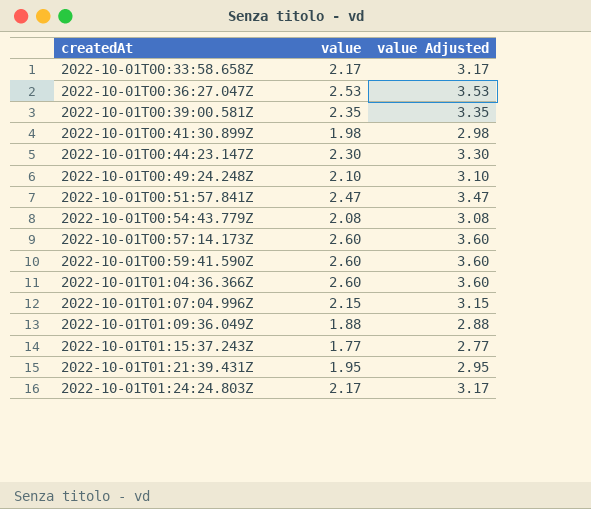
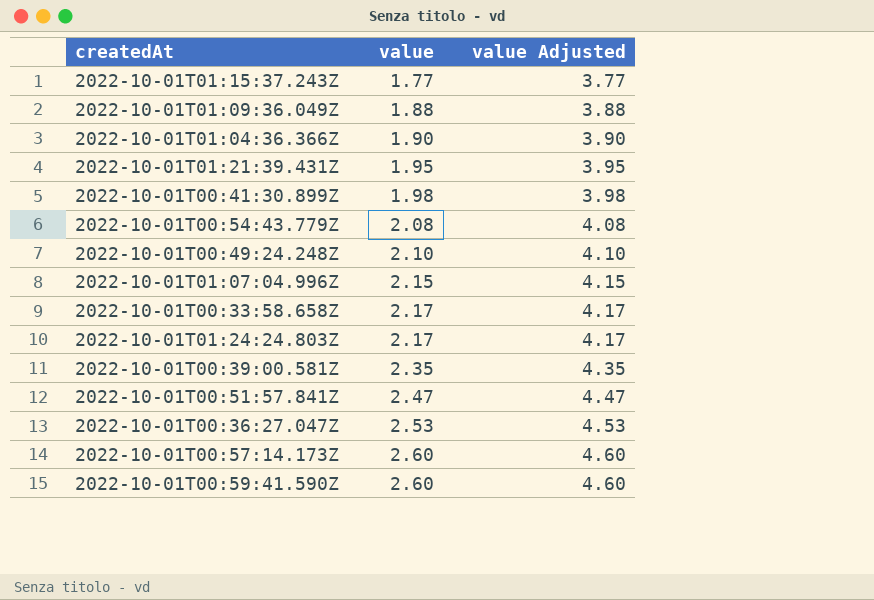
row order: createdAt ascending -> value ascending
column value Adjusted | formula: [value] + 1 -> [value] + 2
row 2022-10-01T00:44:23.147Z: 2.30 | 3.30 -> none
2022-10-01T01:04:36.366Z | value: 2.60 -> 1.90

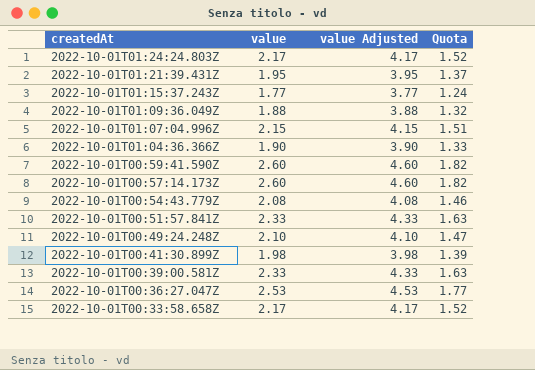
row order: value ascending -> createdAt descending
column Quota | formula: none -> [value] * 0.7
2022-10-01T00:51:57.841Z | value: 2.47 -> 2.33
2022-10-01T00:51:57.841Z | value Adjusted: 4.47 -> 4.33
2022-10-01T00:39:00.581Z | value: 2.35 -> 2.33
2022-10-01T00:39:00.581Z | value Adjusted: 4.35 -> 4.33

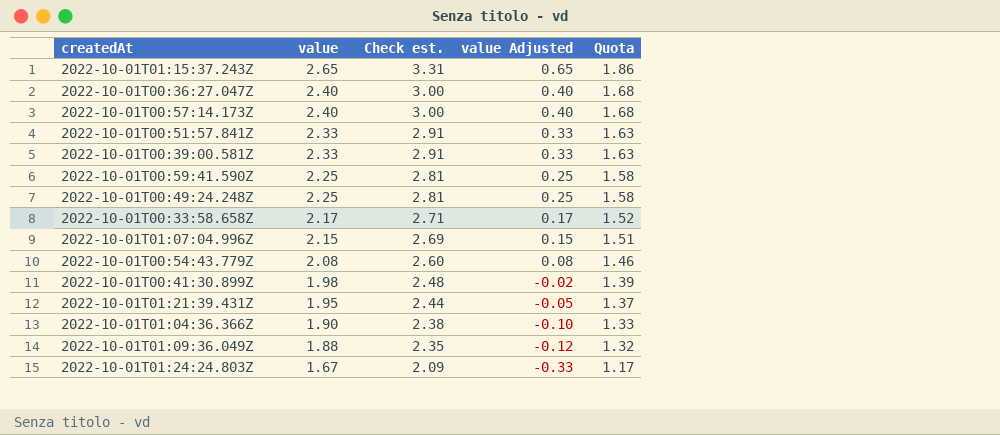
row order: createdAt descending -> value descending
column Check est. | formula: none -> [value] * 1.25
column value Adjusted | formula: [value] + 2 -> [value] - 2
2022-10-01T01:15:37.243Z | value: 1.77 -> 2.65
2022-10-01T01:15:37.243Z | Quota: 1.24 -> 1.86
2022-10-01T00:36:27.047Z | value: 2.53 -> 2.40
2022-10-01T00:36:27.047Z | Quota: 1.77 -> 1.68
2022-10-01T00:57:14.173Z | value: 2.60 -> 2.40
2022-10-01T00:57:14.173Z | Quota: 1.82 -> 1.68
2022-10-01T00:59:41.590Z | value: 2.60 -> 2.25
2022-10-01T00:59:41.590Z | Quota: 1.82 -> 1.58
2022-10-01T00:49:24.248Z | value: 2.10 -> 2.25
2022-10-01T00:49:24.248Z | Quota: 1.47 -> 1.58
2022-10-01T01:24:24.803Z | value: 2.17 -> 1.67
2022-10-01T01:24:24.803Z | Quota: 1.52 -> 1.17

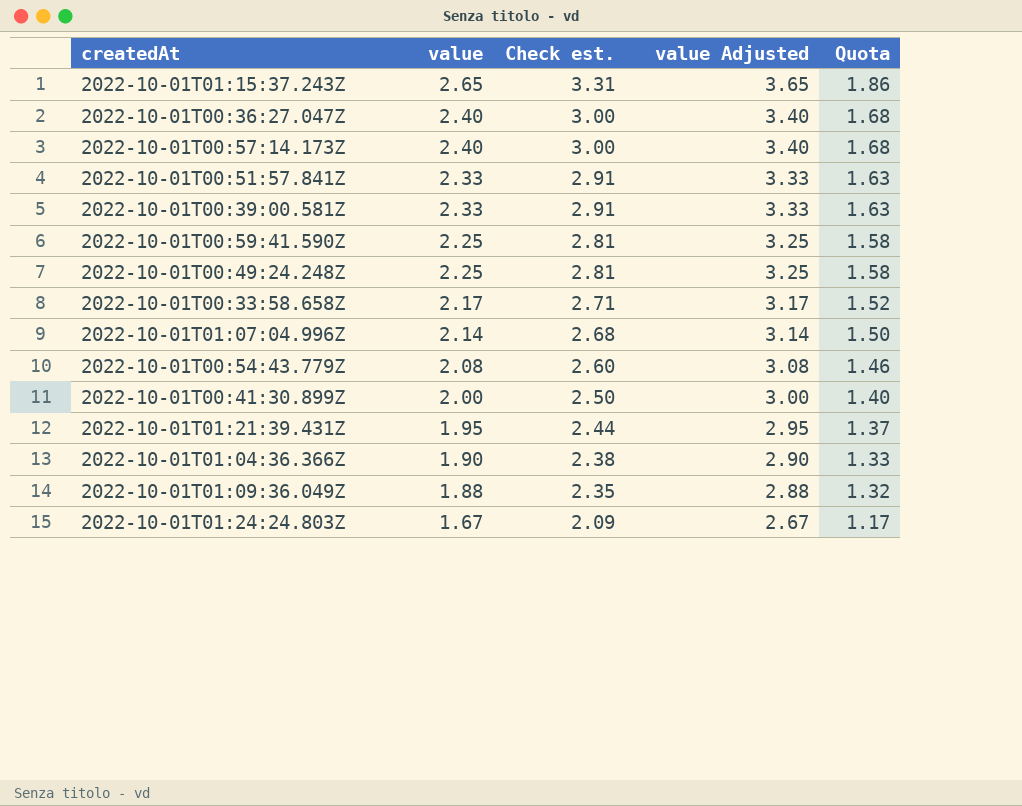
column value Adjusted | formula: [value] - 2 -> [value] + 1
2022-10-01T01:07:04.996Z | value: 2.15 -> 2.14
2022-10-01T01:07:04.996Z | Check est.: 2.69 -> 2.68
2022-10-01T01:07:04.996Z | Quota: 1.51 -> 1.50
2022-10-01T00:41:30.899Z | value: 1.98 -> 2.00
2022-10-01T00:41:30.899Z | Check est.: 2.48 -> 2.50
2022-10-01T00:41:30.899Z | Quota: 1.39 -> 1.40

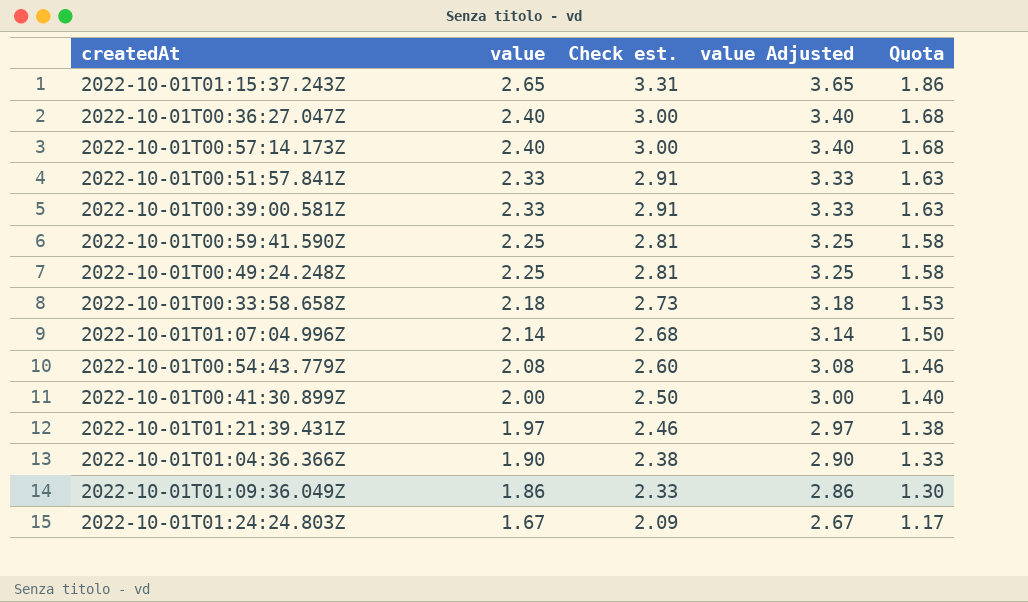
2022-10-01T00:33:58.658Z | value: 2.17 -> 2.18
2022-10-01T00:33:58.658Z | Check est.: 2.71 -> 2.73
2022-10-01T00:33:58.658Z | value Adjusted: 3.17 -> 3.18
2022-10-01T00:33:58.658Z | Quota: 1.52 -> 1.53
2022-10-01T01:21:39.431Z | value: 1.95 -> 1.97
2022-10-01T01:21:39.431Z | Check est.: 2.44 -> 2.46
2022-10-01T01:21:39.431Z | value Adjusted: 2.95 -> 2.97
2022-10-01T01:21:39.431Z | Quota: 1.37 -> 1.38
2022-10-01T01:09:36.049Z | value: 1.88 -> 1.86
2022-10-01T01:09:36.049Z | Check est.: 2.35 -> 2.33
2022-10-01T01:09:36.049Z | value Adjusted: 2.88 -> 2.86
2022-10-01T01:09:36.049Z | Quota: 1.32 -> 1.30

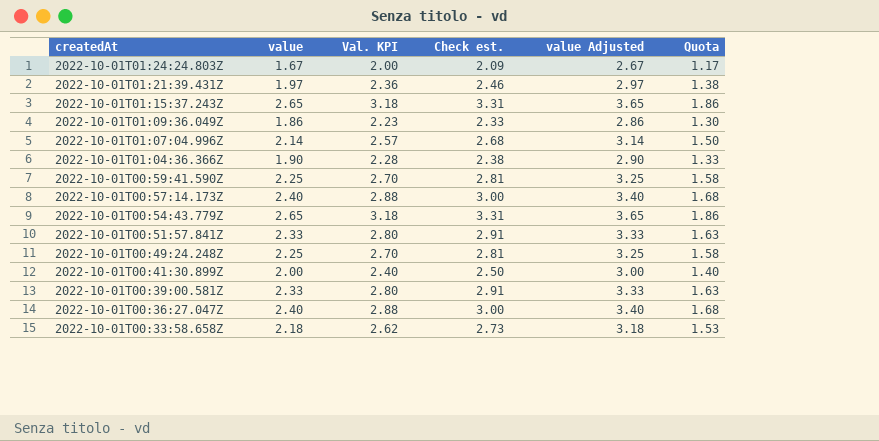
row order: value descending -> createdAt descending
column Val. KPI | formula: none -> [value] * 1.2
2022-10-01T00:54:43.779Z | value: 2.08 -> 2.65
2022-10-01T00:54:43.779Z | Check est.: 2.60 -> 3.31
2022-10-01T00:54:43.779Z | value Adjusted: 3.08 -> 3.65
2022-10-01T00:54:43.779Z | Quota: 1.46 -> 1.86

